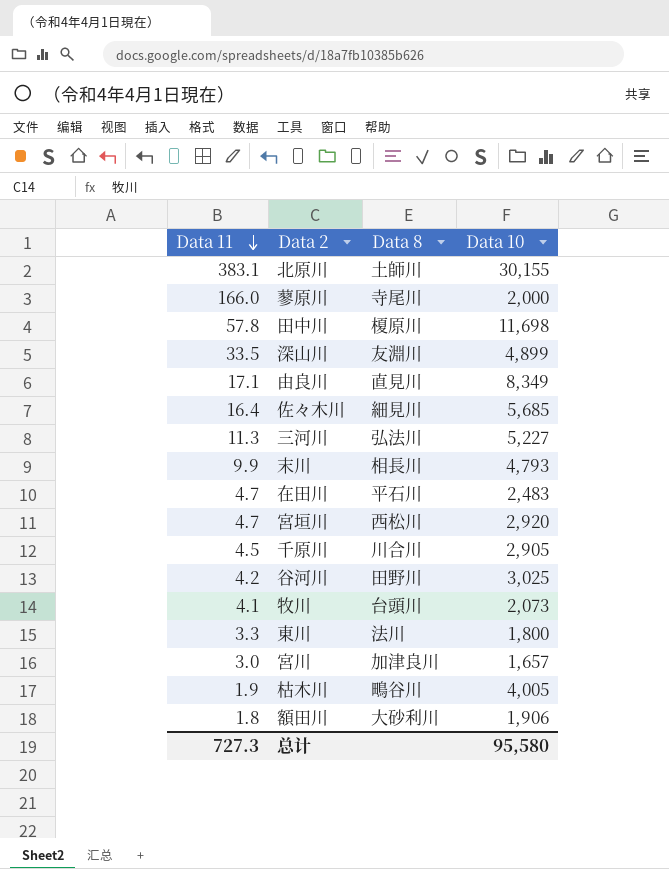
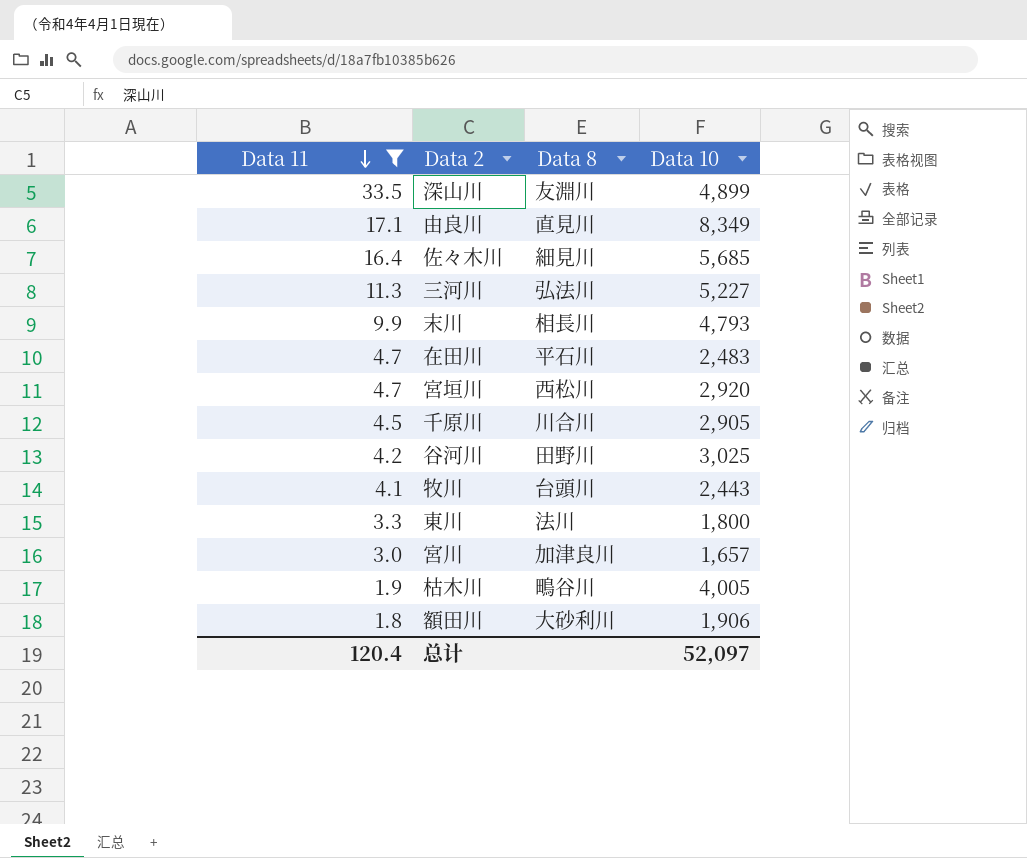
filter: none -> Data 11 <= 33.5
牧川 | Data 10: 2,073 -> 2,443
总计 | Data 11: 727.3 -> 120.4
总计 | Data 10: 95,580 -> 52,097

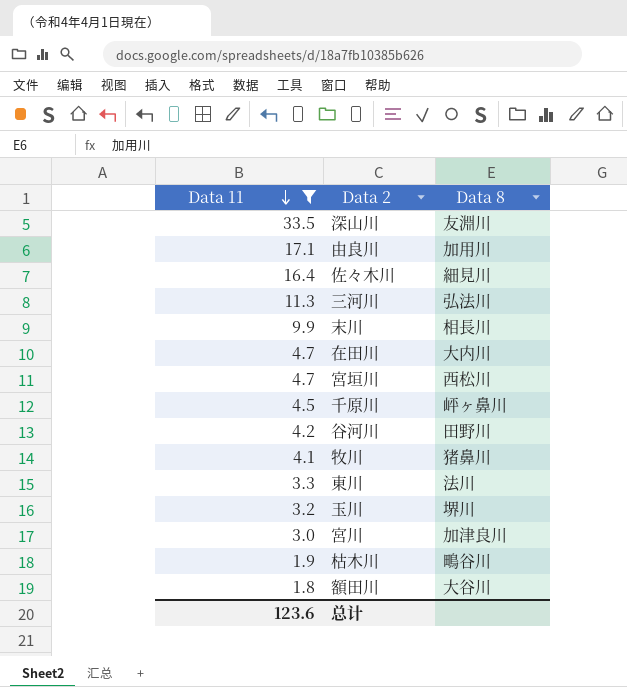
column Data 10 | position: 4 -> none
由良川 | Data 8: 直見川 -> 加用川
在田川 | Data 8: 平石川 -> 大内川
千原川 | Data 8: 川合川 -> 岼ヶ鼻川
牧川 | Data 8: 台頭川 -> 猪鼻川
row 玉川: none -> 3.2 | 堺川
額田川 | Data 8: 大砂利川 -> 大谷川
总计 | Data 11: 120.4 -> 123.6

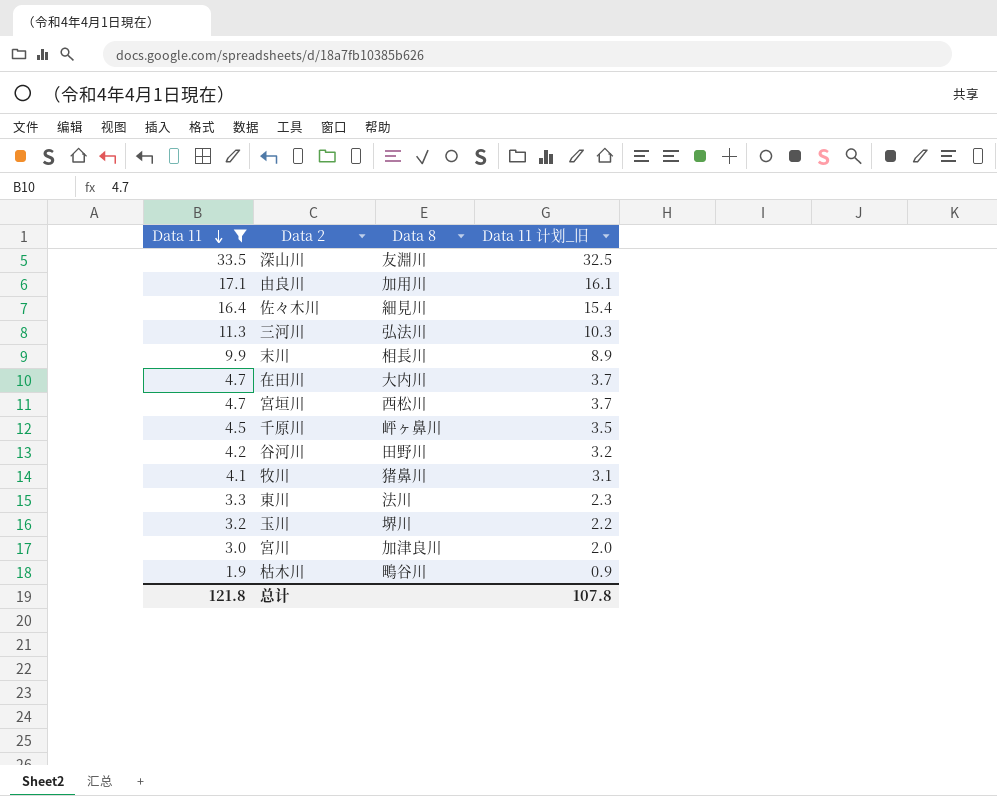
column Data 11 计划_旧 | formula: none -> [Data 11] - 1
row 額田川: 1.8 | 大谷川 -> none
总计 | Data 11: 123.6 -> 121.8

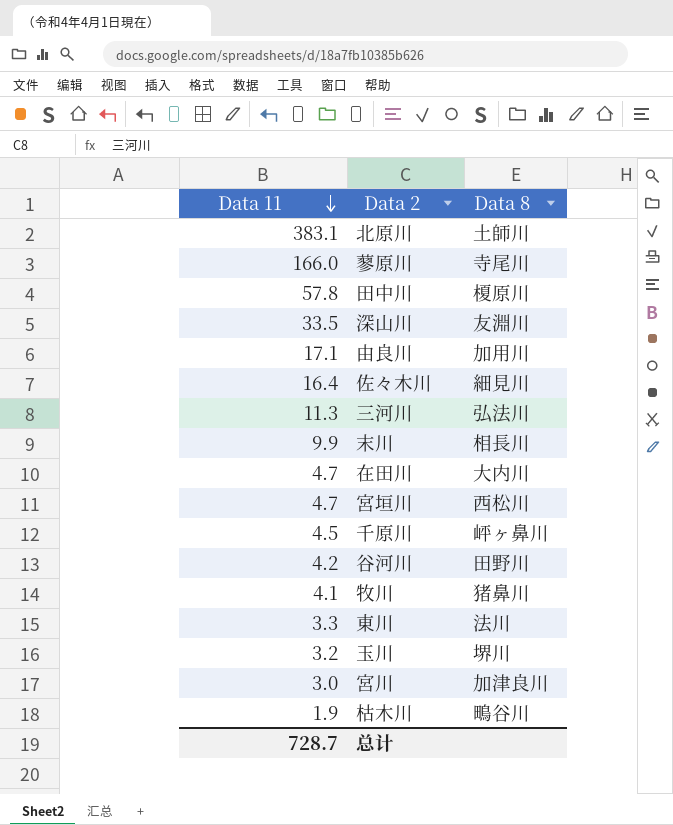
filter: Data 11 <= 33.5 -> none
column Data 11 计划_旧 | formula: [Data 11] - 1 -> none
总计 | Data 11: 121.8 -> 728.7

